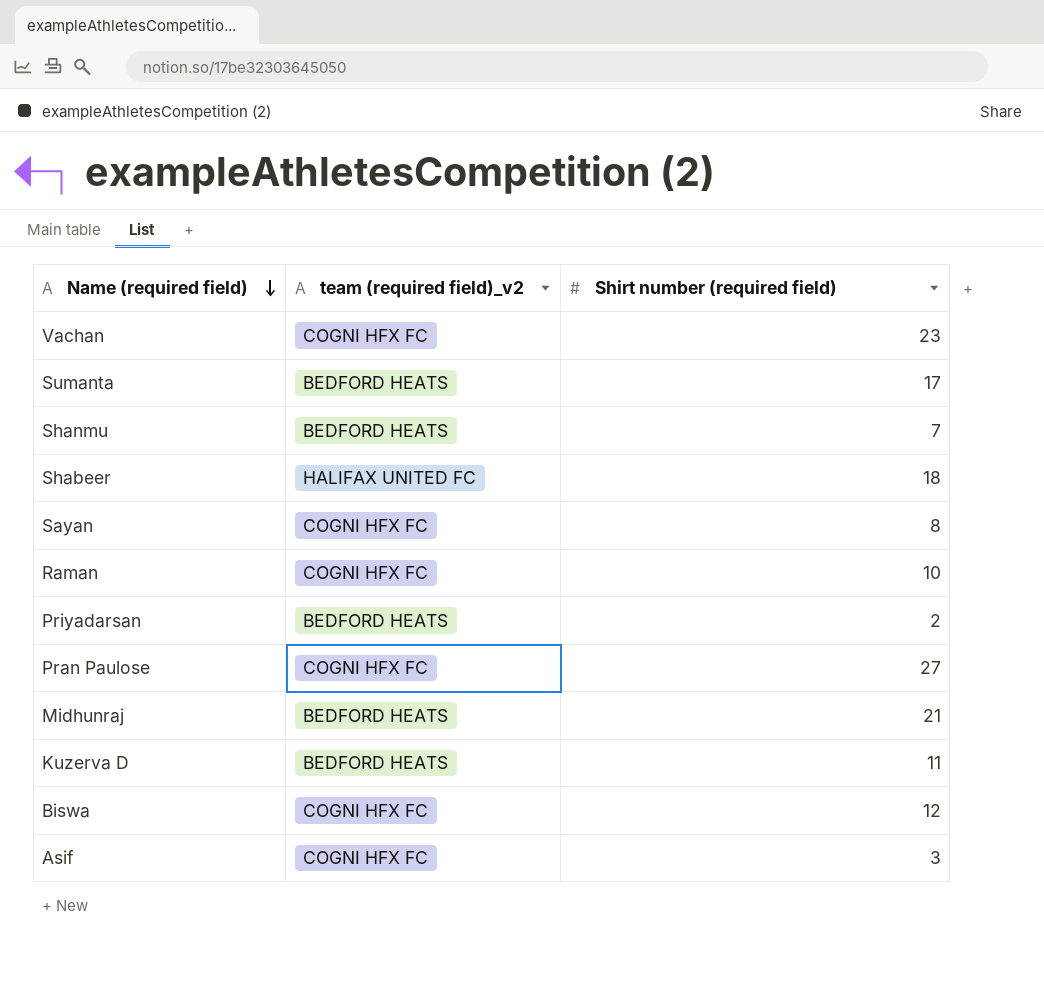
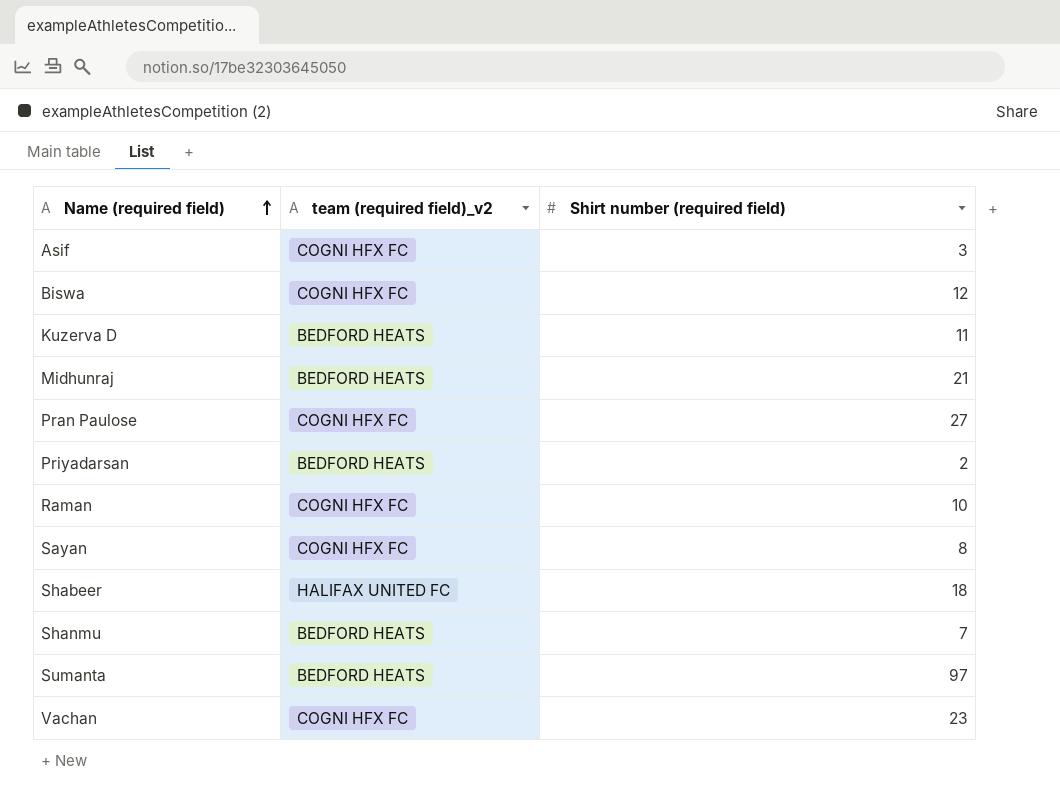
row order: Name (required field) descending -> Name (required field) ascending
Sumanta | Shirt number (required field): 17 -> 97

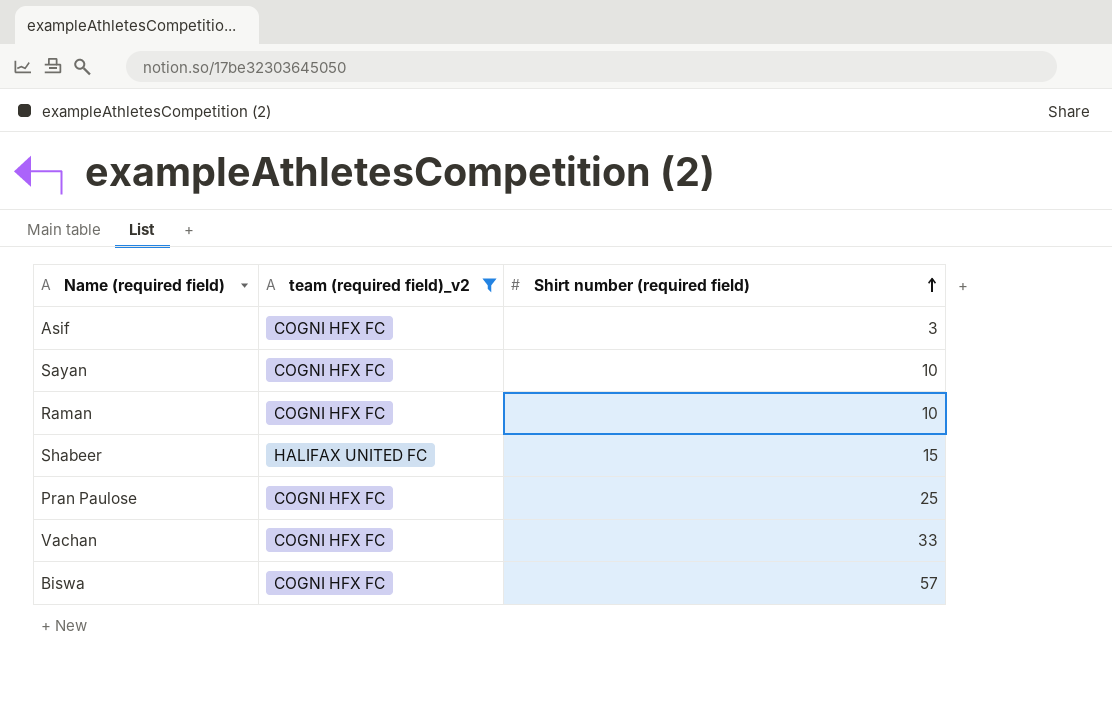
filter: none -> team (required field)_v2 != BEDFORD HEATS
row order: Name (required field) ascending -> Shirt number (required field) ascending
Sayan | Shirt number (required field): 8 -> 10
Shabeer | Shirt number (required field): 18 -> 15
Pran Paulose | Shirt number (required field): 27 -> 25
Vachan | Shirt number (required field): 23 -> 33
Biswa | Shirt number (required field): 12 -> 57

